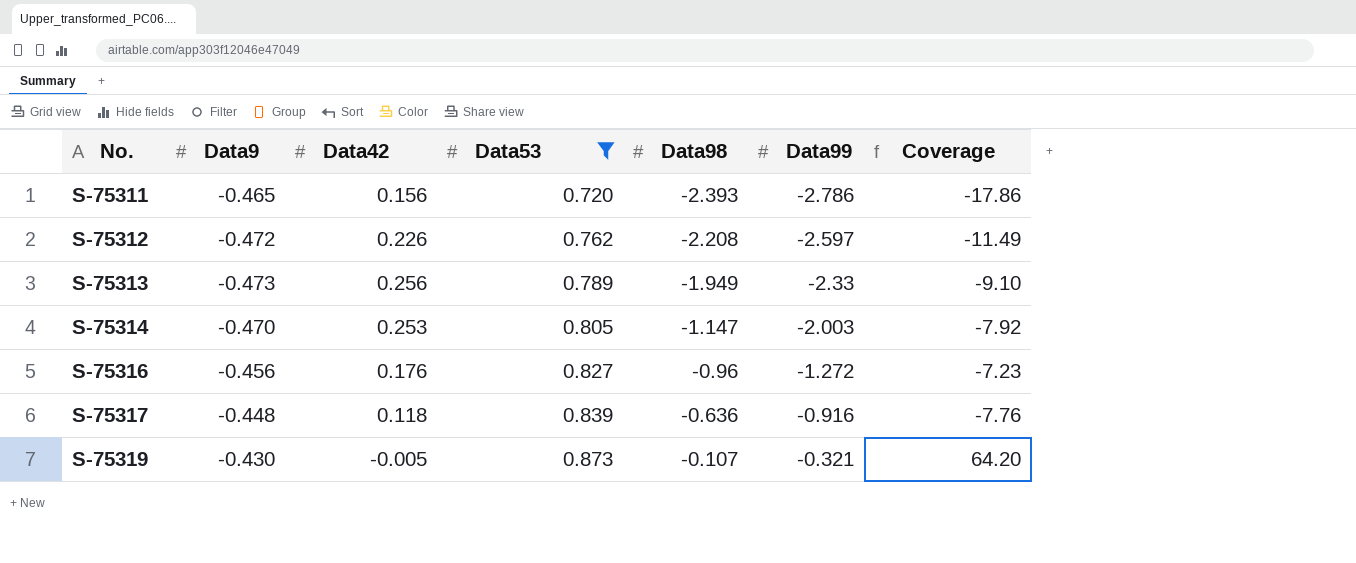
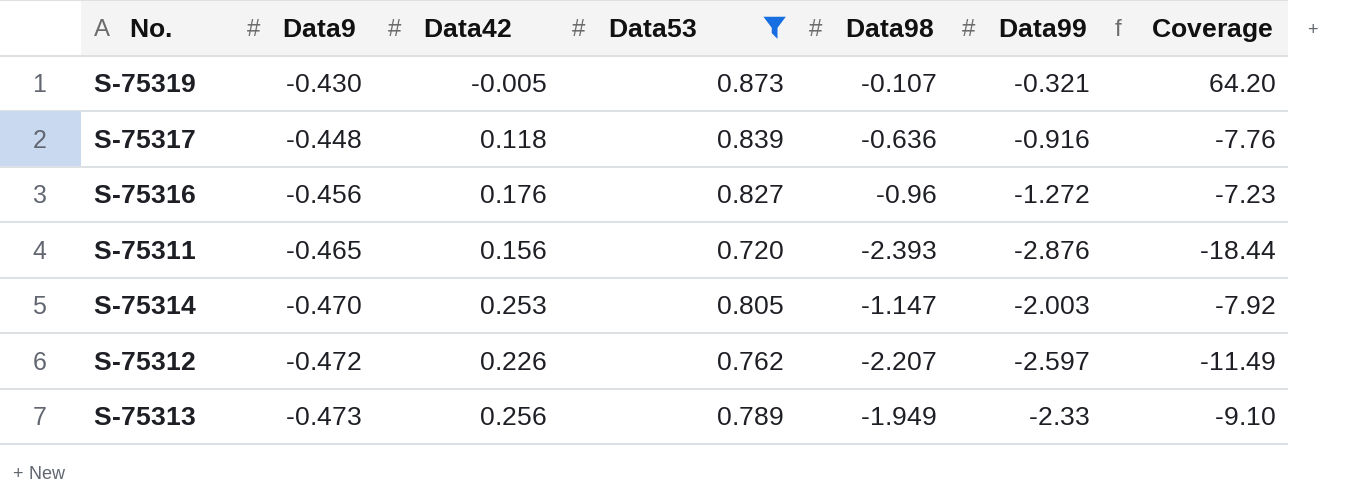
row order: No. ascending -> Data9 descending
S-75311 | Data99: -2.786 -> -2.876
S-75311 | Coverage: -17.86 -> -18.44
S-75312 | Data98: -2.208 -> -2.207

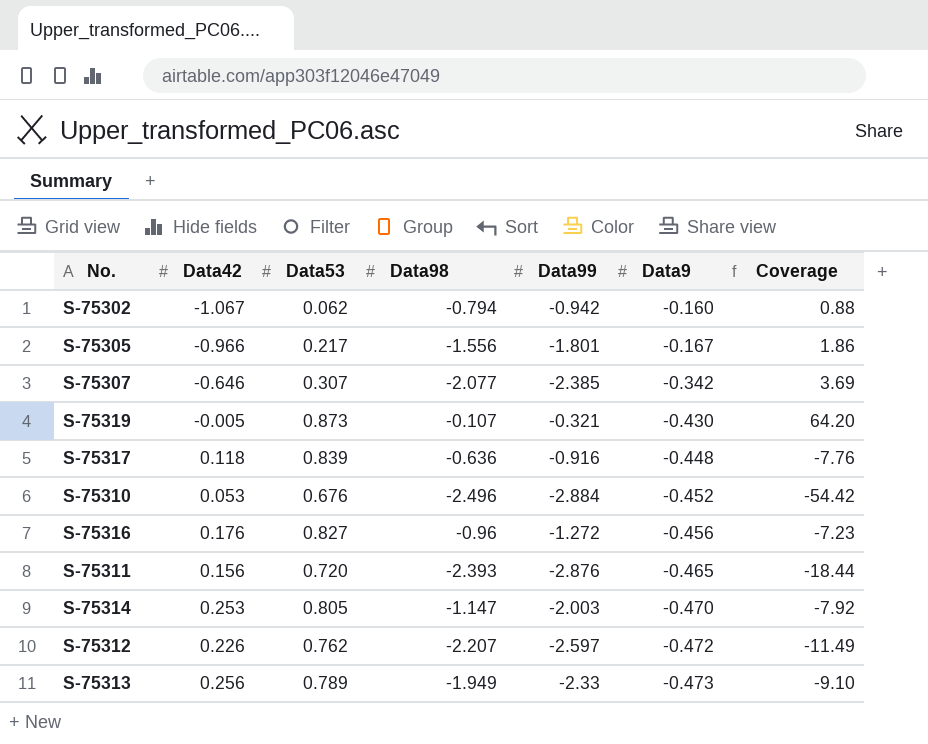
filter: Data53 >= 0.720 -> none
column Data9 | position: 2 -> 6

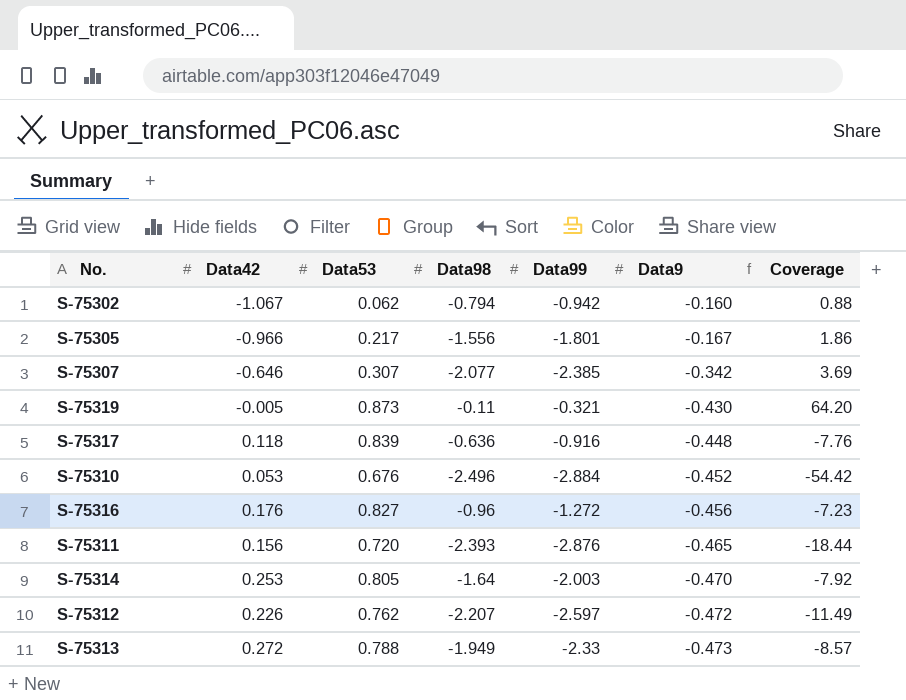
S-75319 | Data98: -0.107 -> -0.11
S-75314 | Data98: -1.147 -> -1.64
S-75313 | Data42: 0.256 -> 0.272
S-75313 | Data53: 0.789 -> 0.788
S-75313 | Coverage: -9.10 -> -8.57

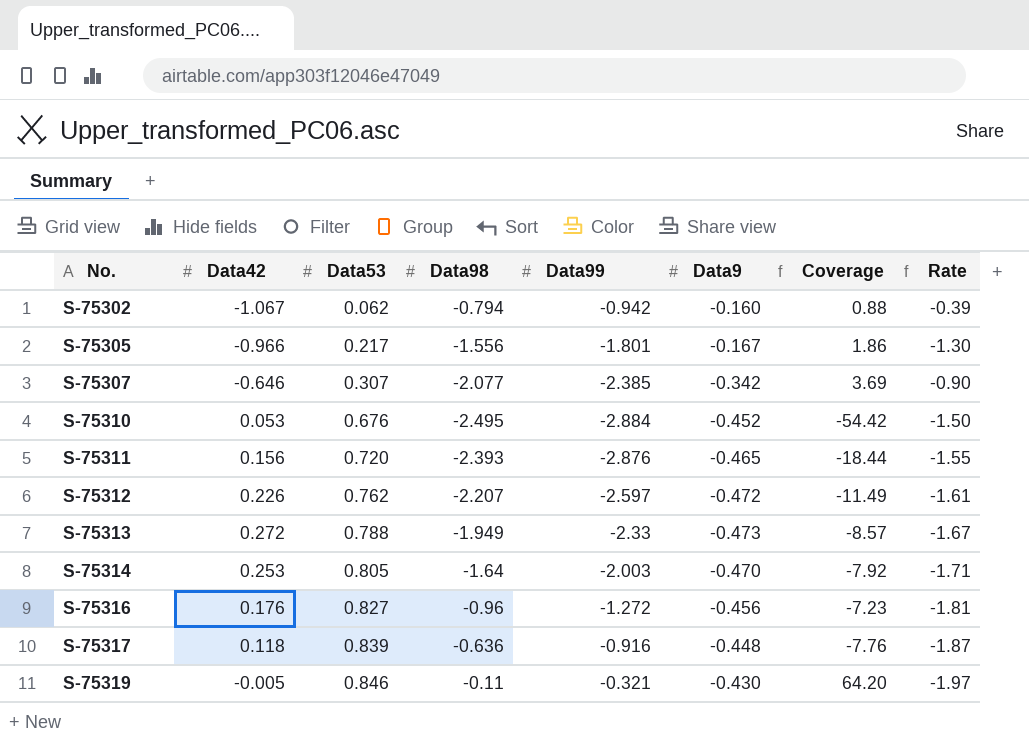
row order: Data9 descending -> No. ascending
column Rate | formula: none -> [Data53] / [Data9]
S-75310 | Data98: -2.496 -> -2.495
S-75319 | Data53: 0.873 -> 0.846

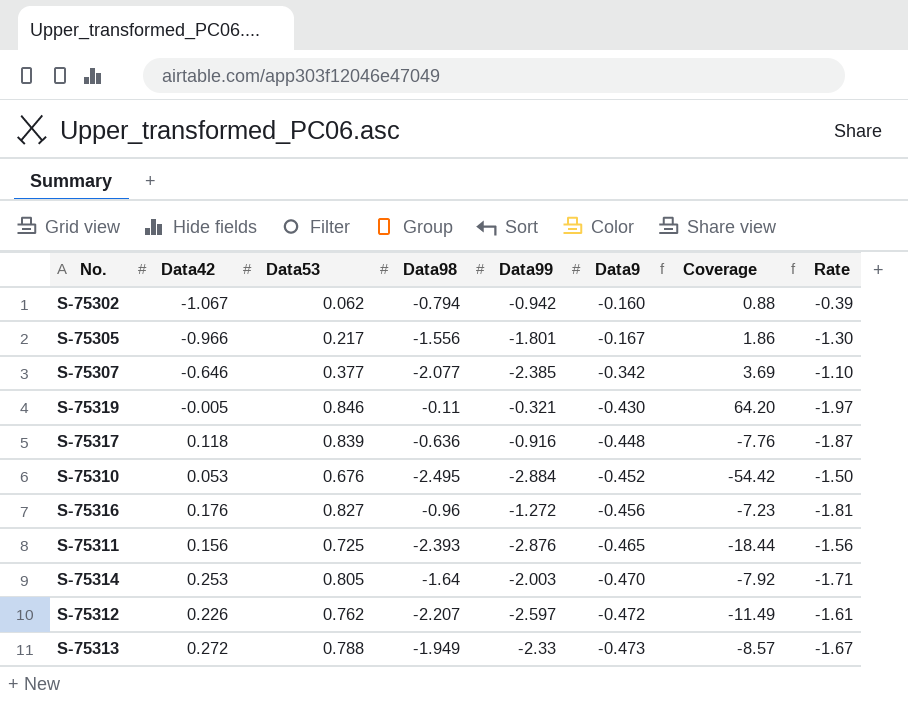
row order: No. ascending -> Data9 descending
S-75307 | Data53: 0.307 -> 0.377
S-75307 | Rate: -0.90 -> -1.10
S-75311 | Data53: 0.720 -> 0.725
S-75311 | Rate: -1.55 -> -1.56

